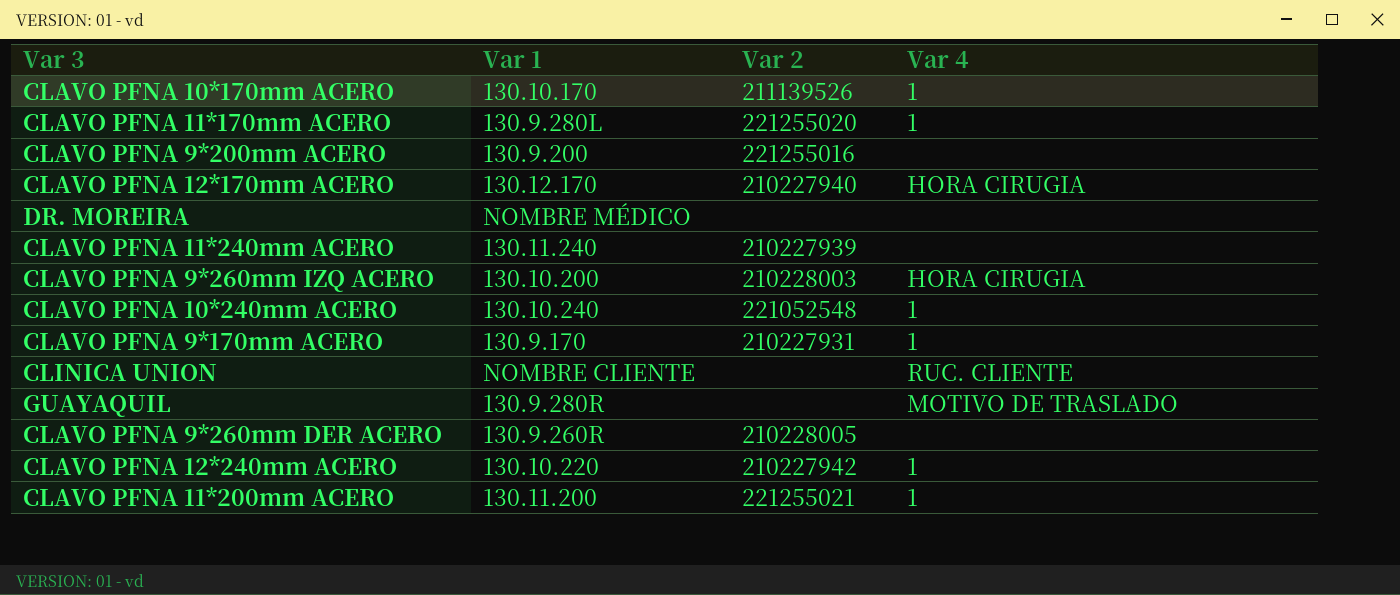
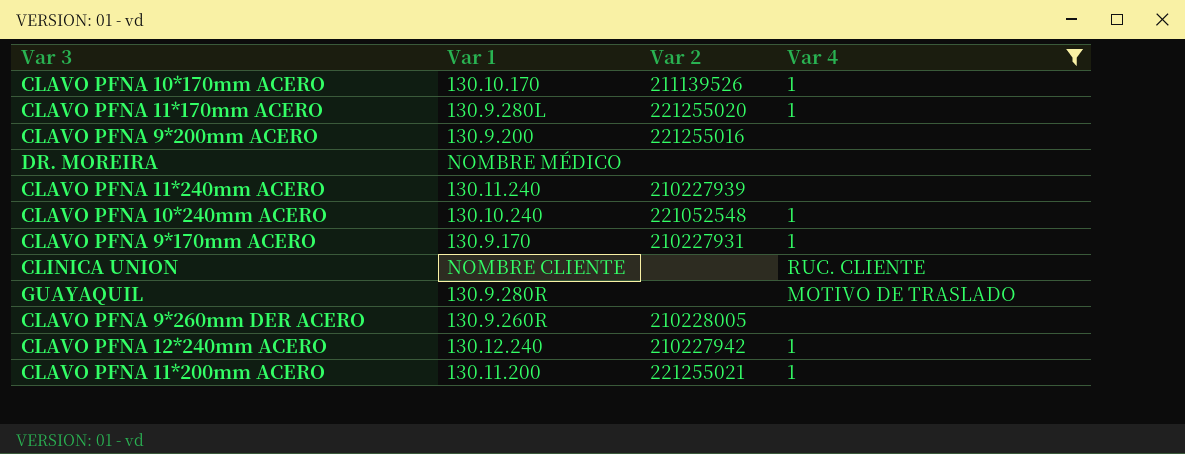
filter: none -> Var 4 != HORA CIRUGIA
CLAVO PFNA 12*240mm ACERO | Var 1: 130.10.220 -> 130.12.240

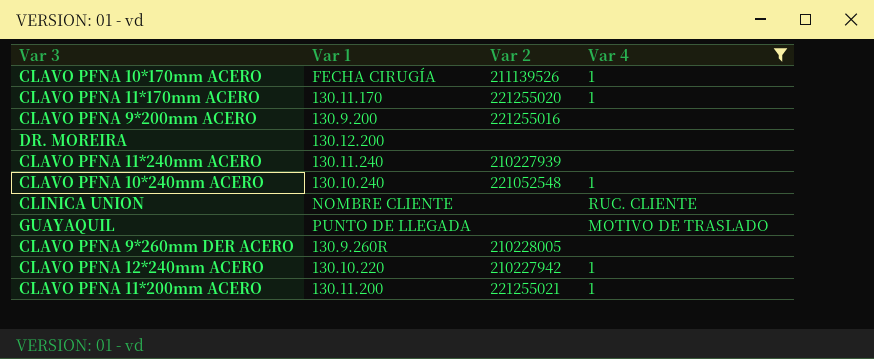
row CLAVO PFNA 9*170mm ACERO: 130.9.170 | 210227931 | 1 -> none
CLAVO PFNA 10*170mm ACERO | Var 1: 130.10.170 -> FECHA CIRUGÍA
CLAVO PFNA 11*170mm ACERO | Var 1: 130.9.280L -> 130.11.170
DR. MOREIRA | Var 1: NOMBRE MÉDICO -> 130.12.200
GUAYAQUIL | Var 1: 130.9.280R -> PUNTO DE LLEGADA
CLAVO PFNA 12*240mm ACERO | Var 1: 130.12.240 -> 130.10.220

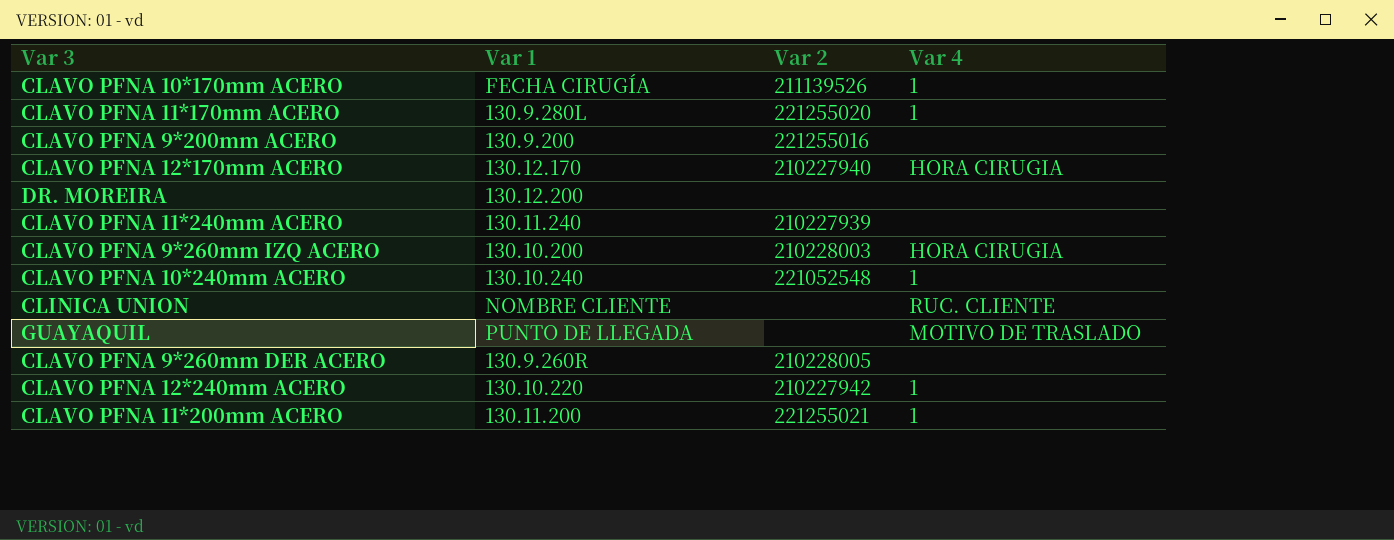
filter: Var 4 != HORA CIRUGIA -> none
CLAVO PFNA 11*170mm ACERO | Var 1: 130.11.170 -> 130.9.280L

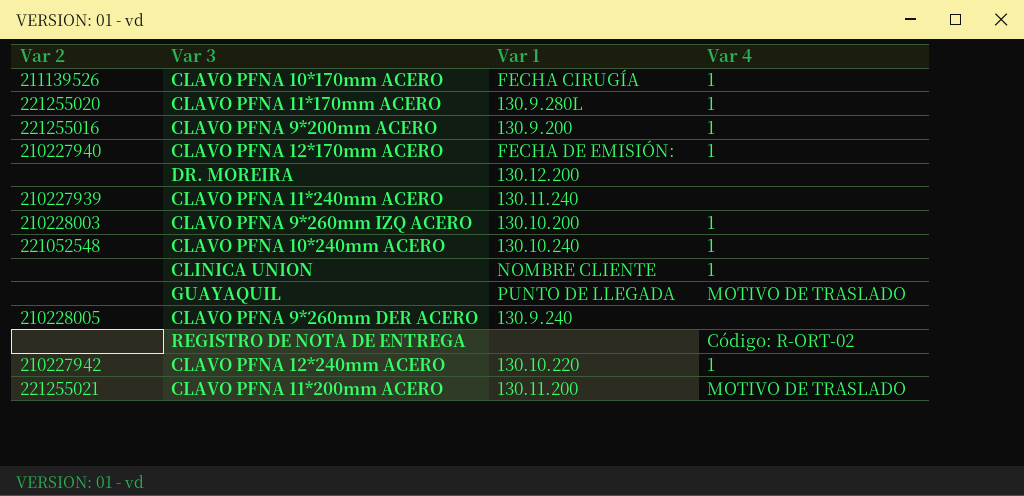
column Var 2 | position: 3 -> 1
CLAVO PFNA 9*200mm ACERO | Var 4: none -> 1
CLAVO PFNA 12*170mm ACERO | Var 1: 130.12.170 -> FECHA DE EMISIÓN:
CLAVO PFNA 12*170mm ACERO | Var 4: HORA CIRUGIA -> 1
CLAVO PFNA 9*260mm IZQ ACERO | Var 4: HORA CIRUGIA -> 1
CLINICA UNION | Var 4: RUC. CLIENTE -> 1
CLAVO PFNA 9*260mm DER ACERO | Var 1: 130.9.260R -> 130.9.240
row REGISTRO DE NOTA DE ENTREGA: none -> none | none | Código: R-ORT-02
CLAVO PFNA 11*200mm ACERO | Var 4: 1 -> MOTIVO DE TRASLADO

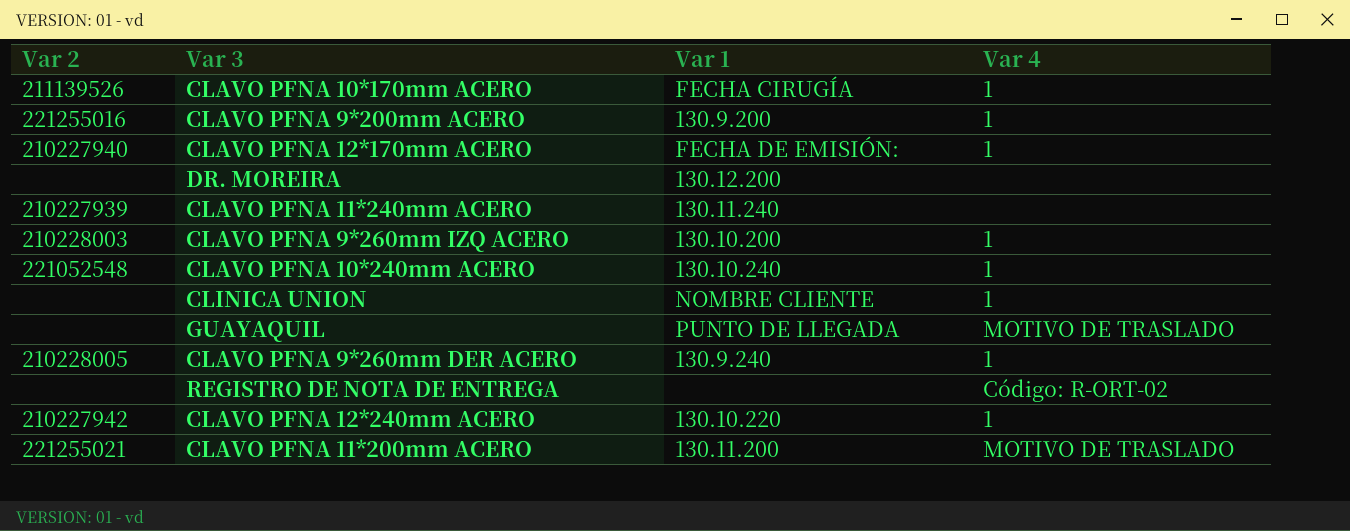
row CLAVO PFNA 11*170mm ACERO: 221255020 | 130.9.280L | 1 -> none
CLAVO PFNA 9*260mm DER ACERO | Var 4: none -> 1

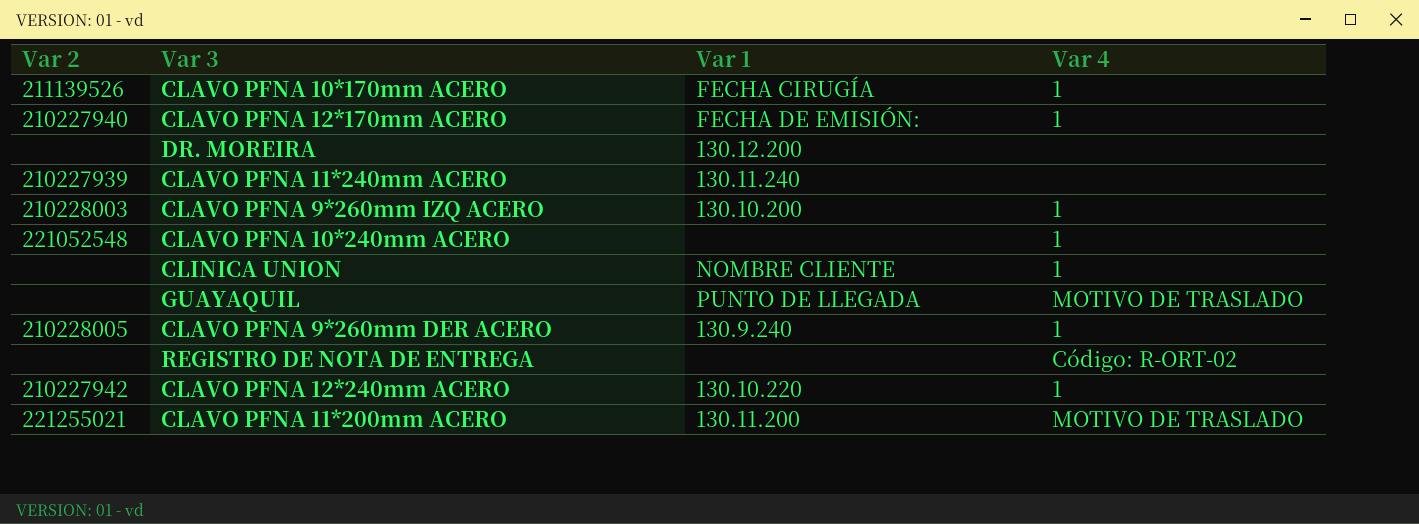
row CLAVO PFNA 9*200mm ACERO: 221255016 | 130.9.200 | 1 -> none
CLAVO PFNA 10*240mm ACERO | Var 1: 130.10.240 -> none

